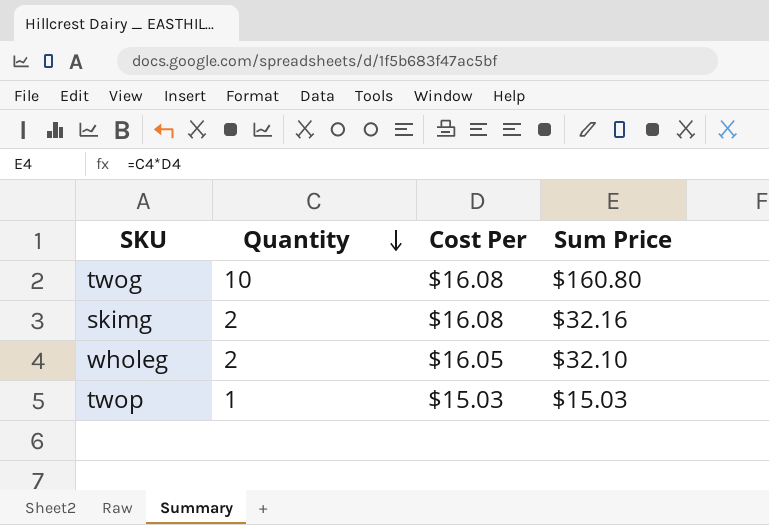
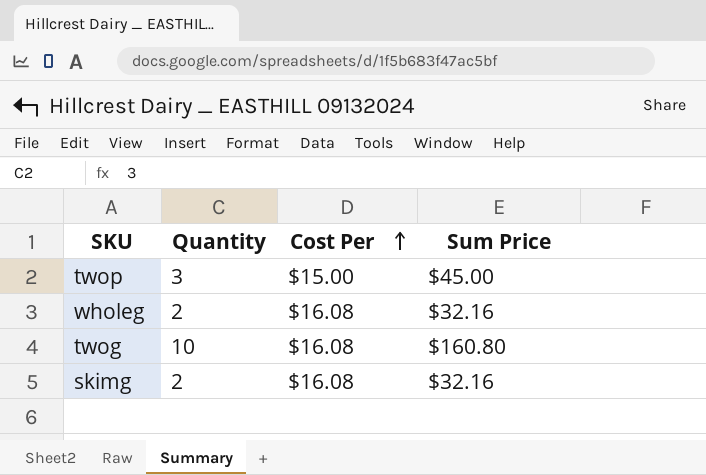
row order: Quantity descending -> Cost Per ascending
twop | Quantity: 1 -> 3
twop | Cost Per: $15.03 -> $15.00
twop | Sum Price: $15.03 -> $45.00
wholeg | Cost Per: $16.05 -> $16.08
wholeg | Sum Price: $32.10 -> $32.16

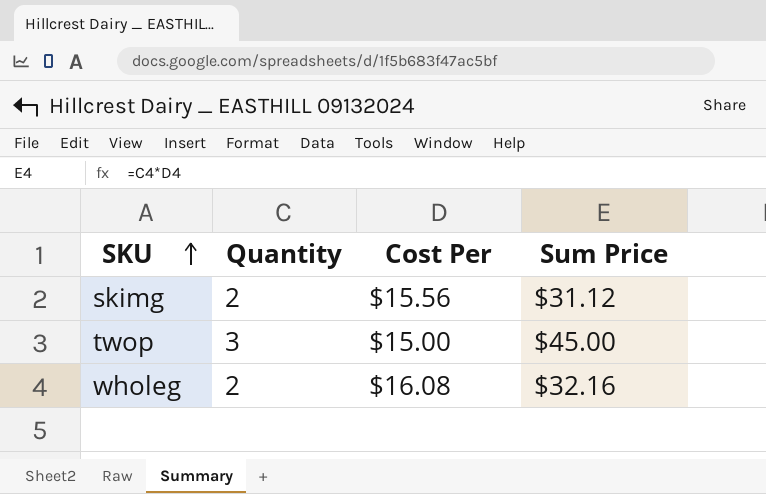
row order: Cost Per ascending -> SKU ascending
row twog: 10 | $16.08 | $160.80 -> none
skimg | Cost Per: $16.08 -> $15.56
skimg | Sum Price: $32.16 -> $31.12

